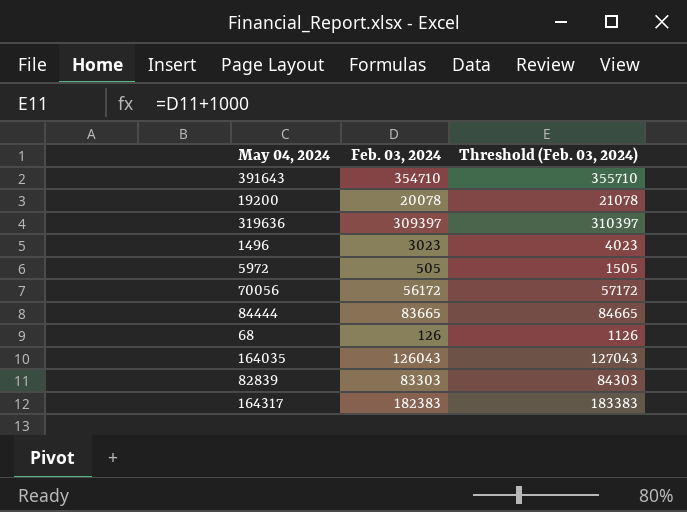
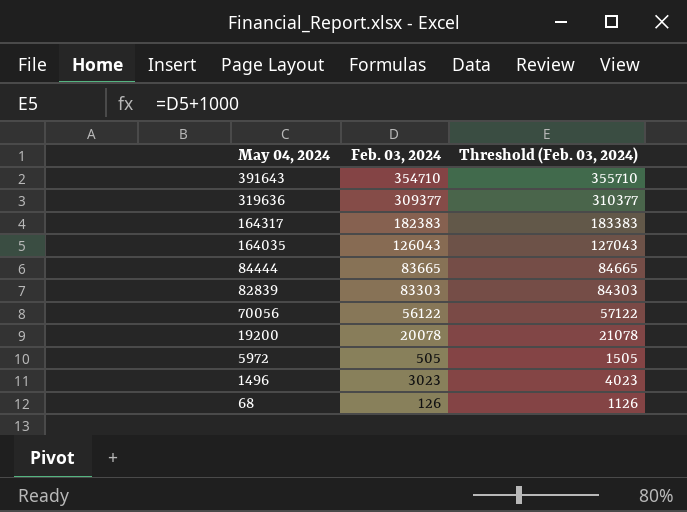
row order: none -> May 04, 2024 descending
319636 | Feb. 03, 2024: 309397 -> 309377
319636 | Threshold (Feb. 03, 2024): 310397 -> 310377
70056 | Feb. 03, 2024: 56172 -> 56122
70056 | Threshold (Feb. 03, 2024): 57172 -> 57122

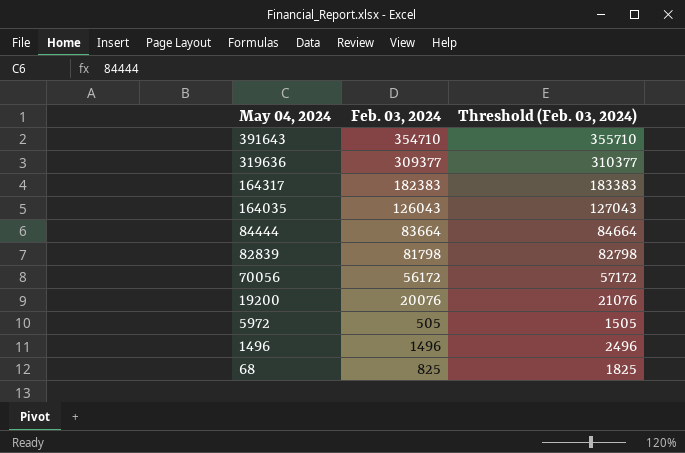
84444 | Feb. 03, 2024: 83665 -> 83664
84444 | Threshold (Feb. 03, 2024): 84665 -> 84664
82839 | Feb. 03, 2024: 83303 -> 81798
82839 | Threshold (Feb. 03, 2024): 84303 -> 82798
70056 | Feb. 03, 2024: 56122 -> 56172
70056 | Threshold (Feb. 03, 2024): 57122 -> 57172
19200 | Feb. 03, 2024: 20078 -> 20076
19200 | Threshold (Feb. 03, 2024): 21078 -> 21076
1496 | Feb. 03, 2024: 3023 -> 1496
1496 | Threshold (Feb. 03, 2024): 4023 -> 2496
68 | Feb. 03, 2024: 126 -> 825
68 | Threshold (Feb. 03, 2024): 1126 -> 1825

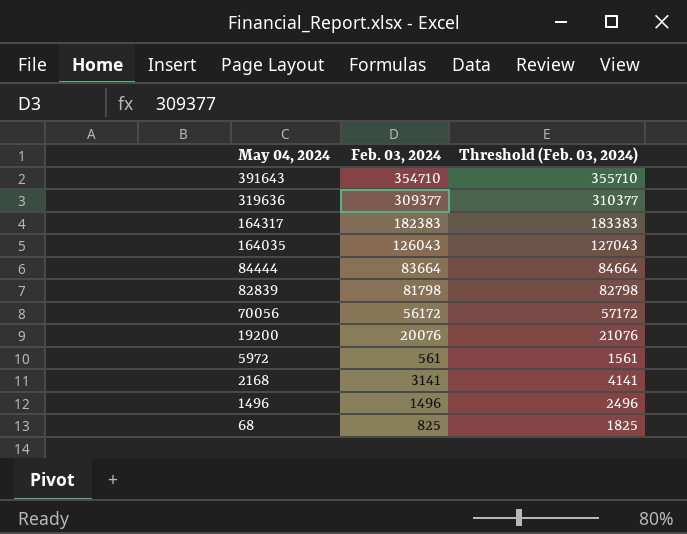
5972 | Feb. 03, 2024: 505 -> 561
5972 | Threshold (Feb. 03, 2024): 1505 -> 1561
row 2168: none -> 3141 | 4141

